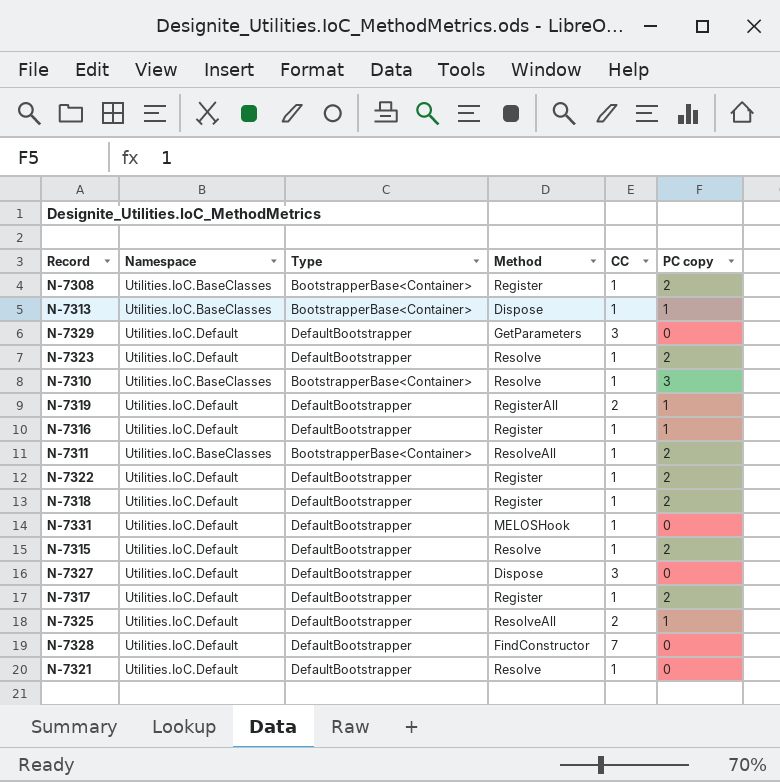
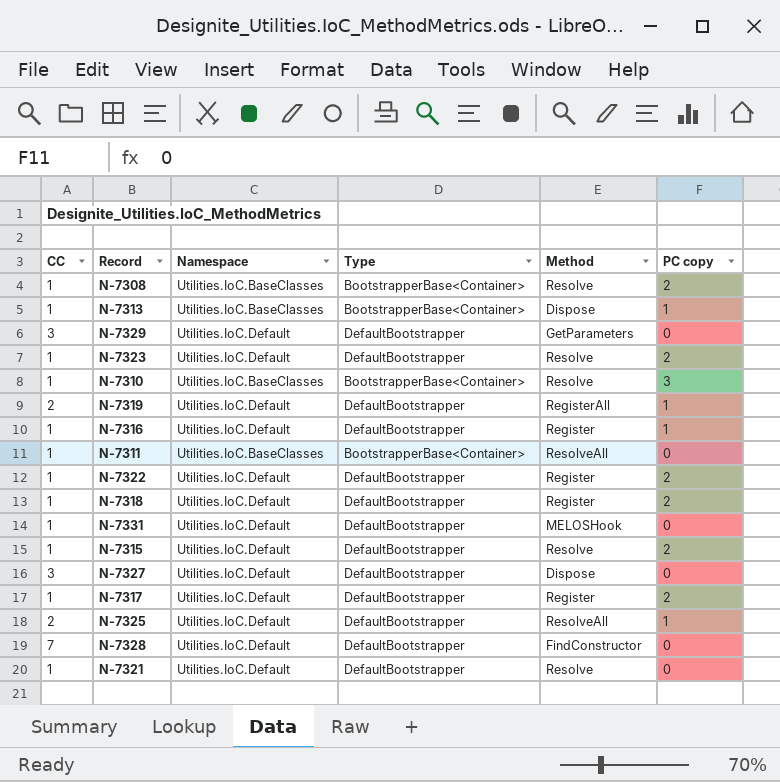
column CC | position: 5 -> 1
N-7308 | Method: Register -> Resolve
N-7311 | PC copy: 2 -> 0

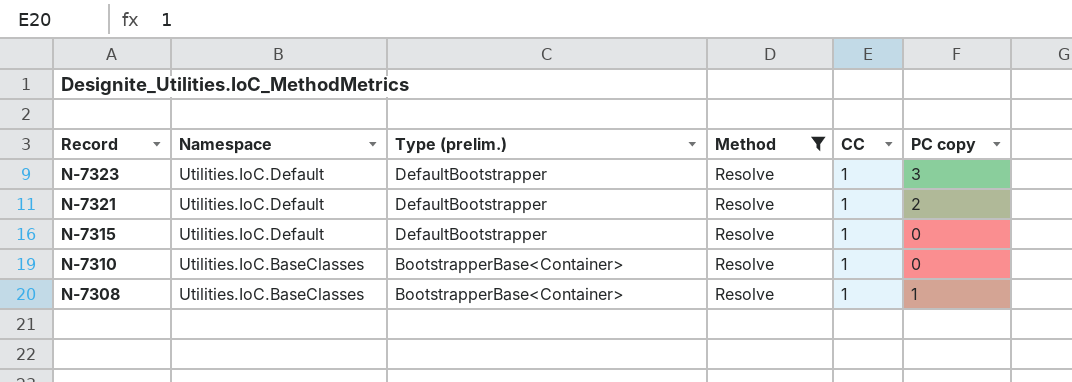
filter: none -> Method = Resolve
row order: none -> Record descending
column name: Type -> Type (prelim.)
column CC | position: 1 -> 5
N-7323 | PC copy: 2 -> 3
N-7321 | PC copy: 0 -> 2
N-7315 | PC copy: 2 -> 0
N-7310 | PC copy: 3 -> 0
N-7308 | PC copy: 2 -> 1

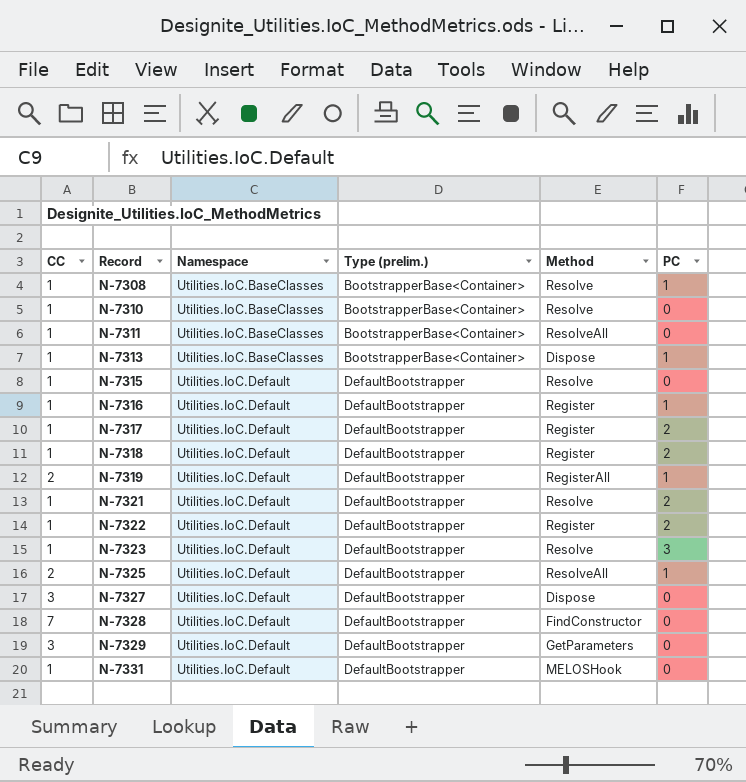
filter: Method = Resolve -> none
row order: Record descending -> Record ascending
column CC | position: 5 -> 1
column name: PC copy -> PC

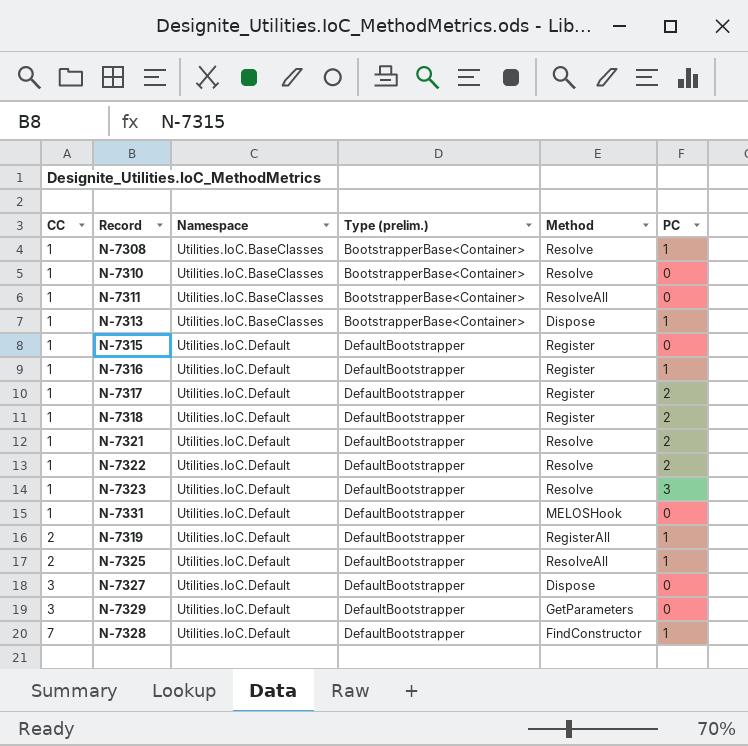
row order: Record ascending -> CC ascending
N-7315 | Method: Resolve -> Register
N-7322 | Method: Register -> Resolve
N-7328 | PC: 0 -> 1

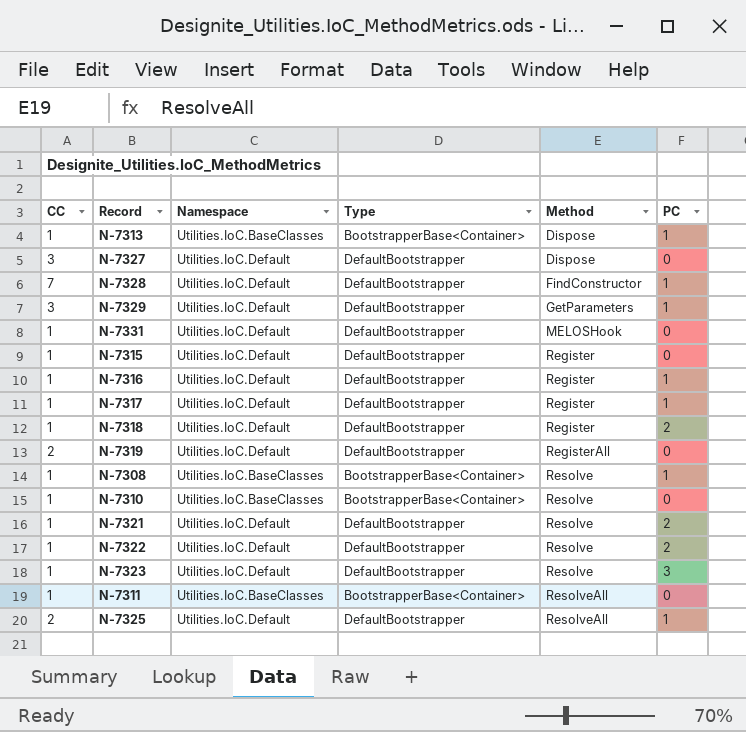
row order: CC ascending -> Method ascending
column name: Type (prelim.) -> Type
N-7329 | PC: 0 -> 1
N-7317 | PC: 2 -> 1
N-7319 | PC: 1 -> 0

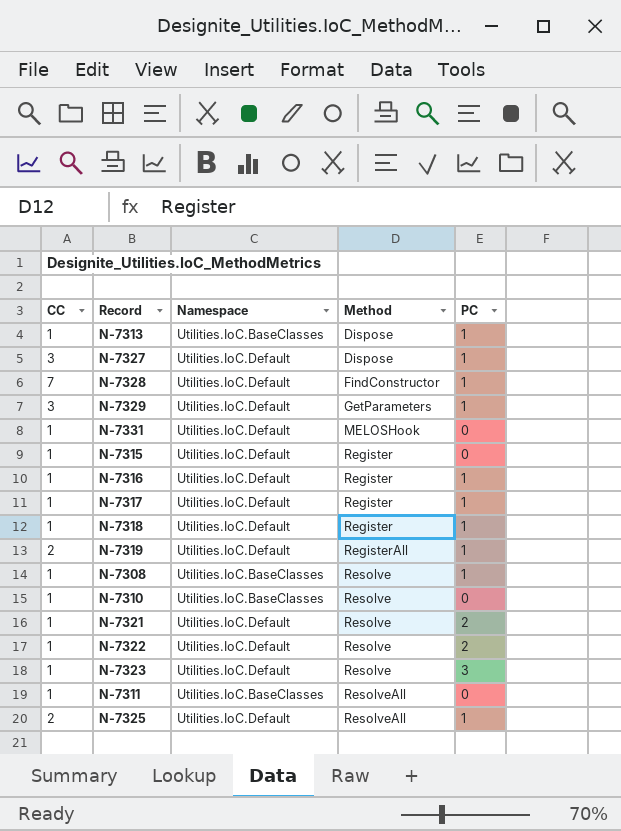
column Type | position: 4 -> none
N-7327 | PC: 0 -> 1
N-7318 | PC: 2 -> 1
N-7319 | PC: 0 -> 1

